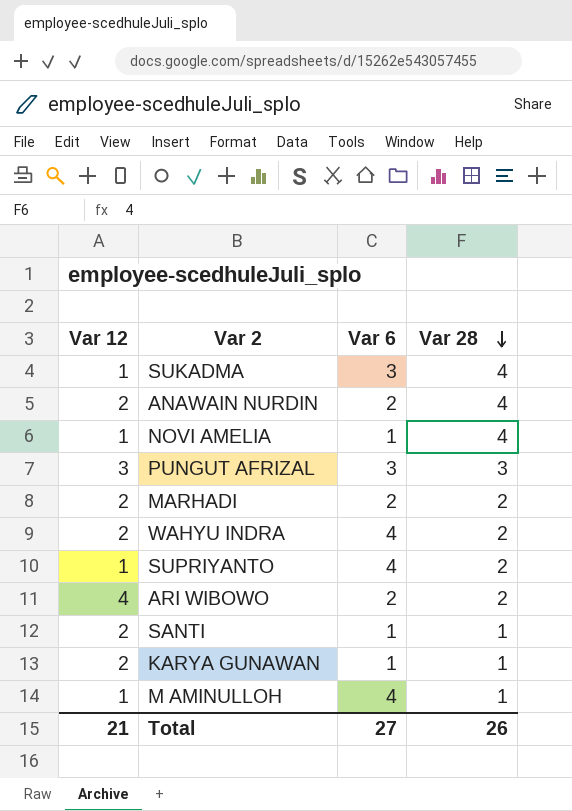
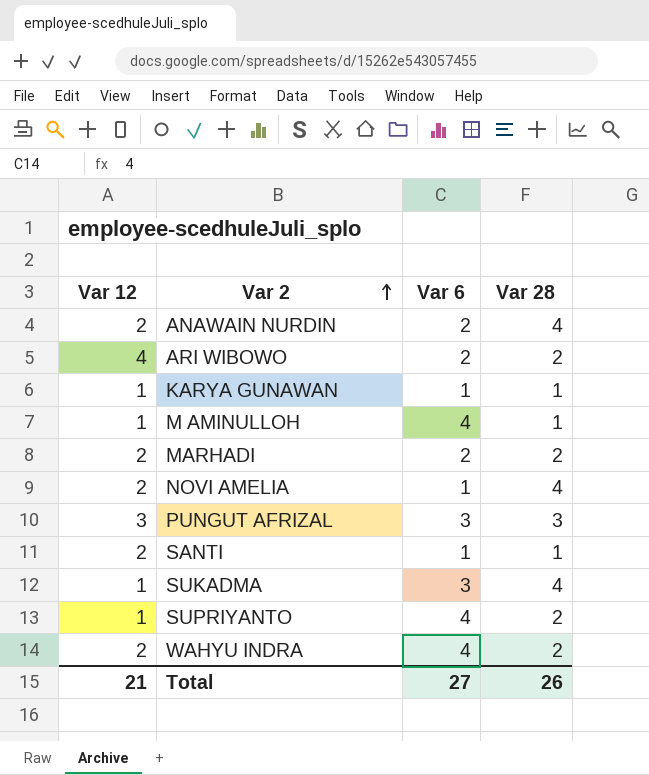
row order: Var 28 descending -> Var 2 ascending
KARYA GUNAWAN | Var 12: 2 -> 1
NOVI AMELIA | Var 12: 1 -> 2

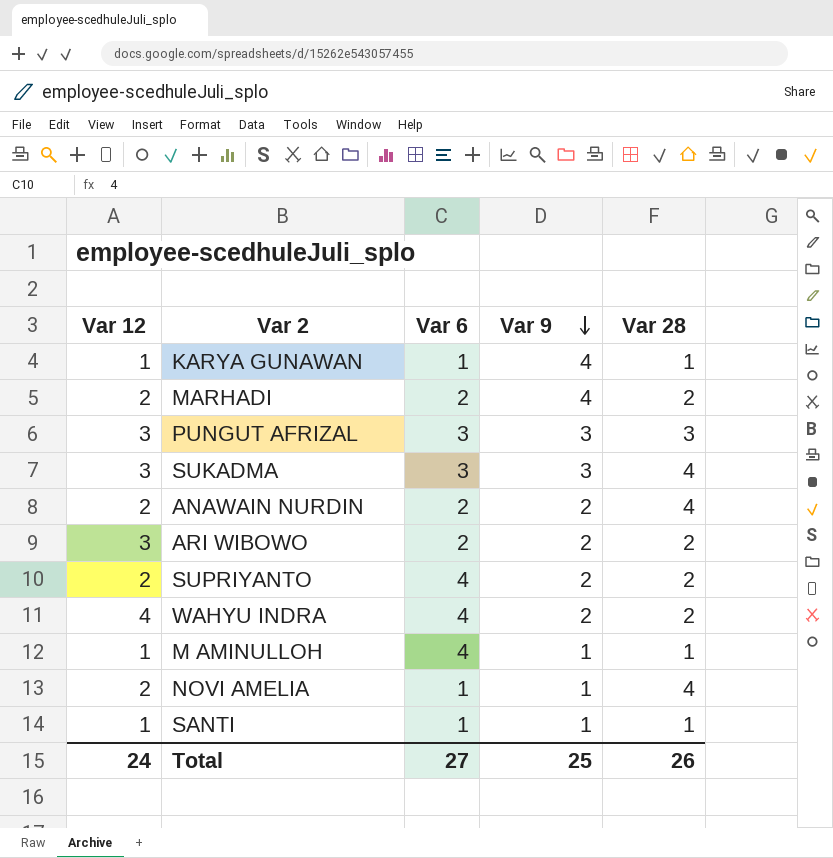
row order: Var 2 ascending -> Var 9 descending
column Var 9 | position: none -> 4
SUKADMA | Var 12: 1 -> 3
ARI WIBOWO | Var 12: 4 -> 3
SUPRIYANTO | Var 12: 1 -> 2
WAHYU INDRA | Var 12: 2 -> 4
SANTI | Var 12: 2 -> 1
Total | Var 12: 21 -> 24

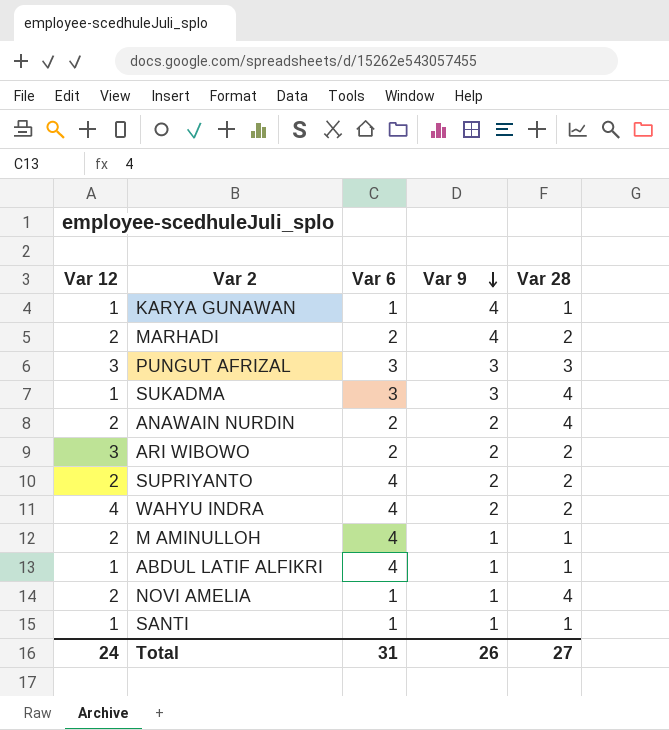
SUKADMA | Var 12: 3 -> 1
M AMINULLOH | Var 12: 1 -> 2
row ABDUL LATIF ALFIKRI: none -> 1 | 4 | 1 | 1
Total | Var 6: 27 -> 31
Total | Var 9: 25 -> 26
Total | Var 28: 26 -> 27

